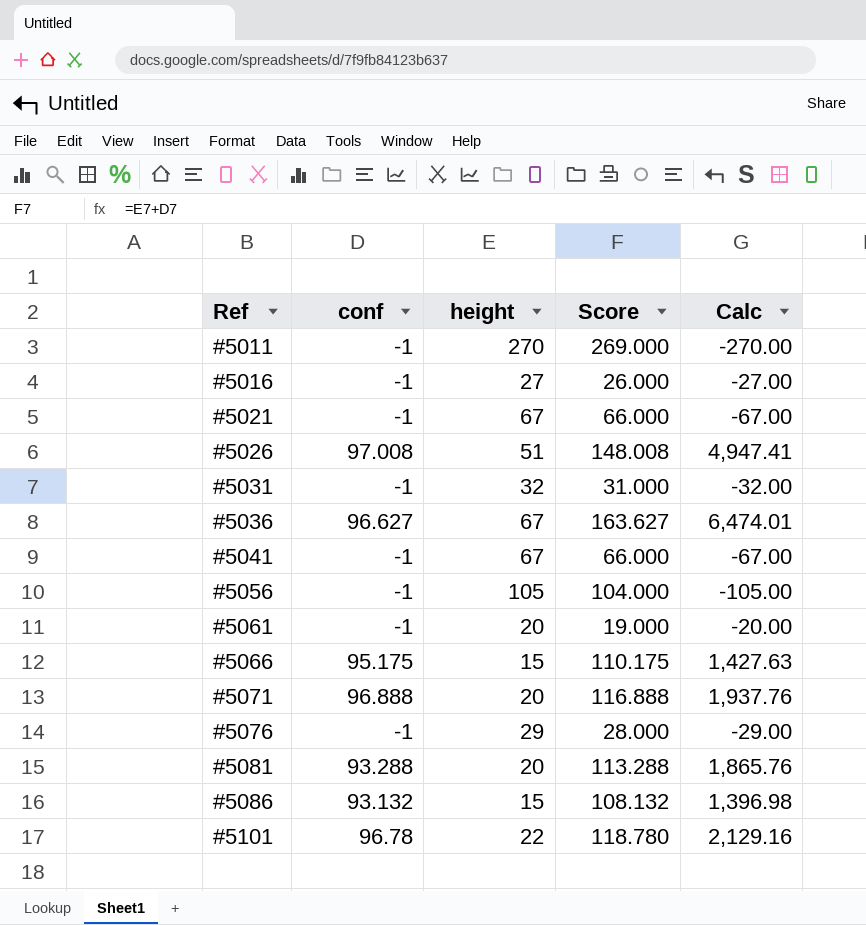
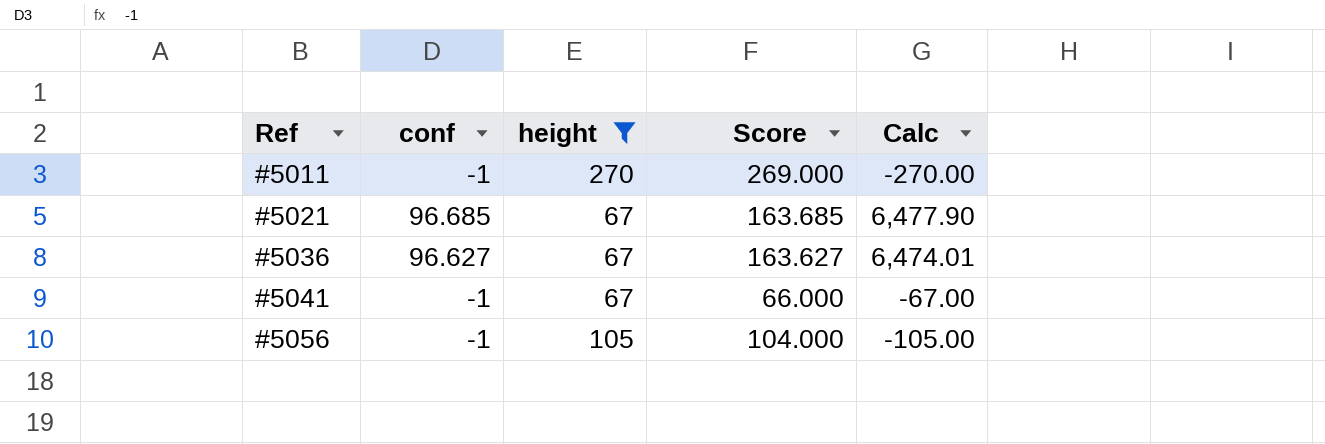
filter: none -> height >= 67
#5021 | conf: -1 -> 96.685
#5021 | Score: 66.000 -> 163.685
#5021 | Calc: -67.00 -> 6,477.90

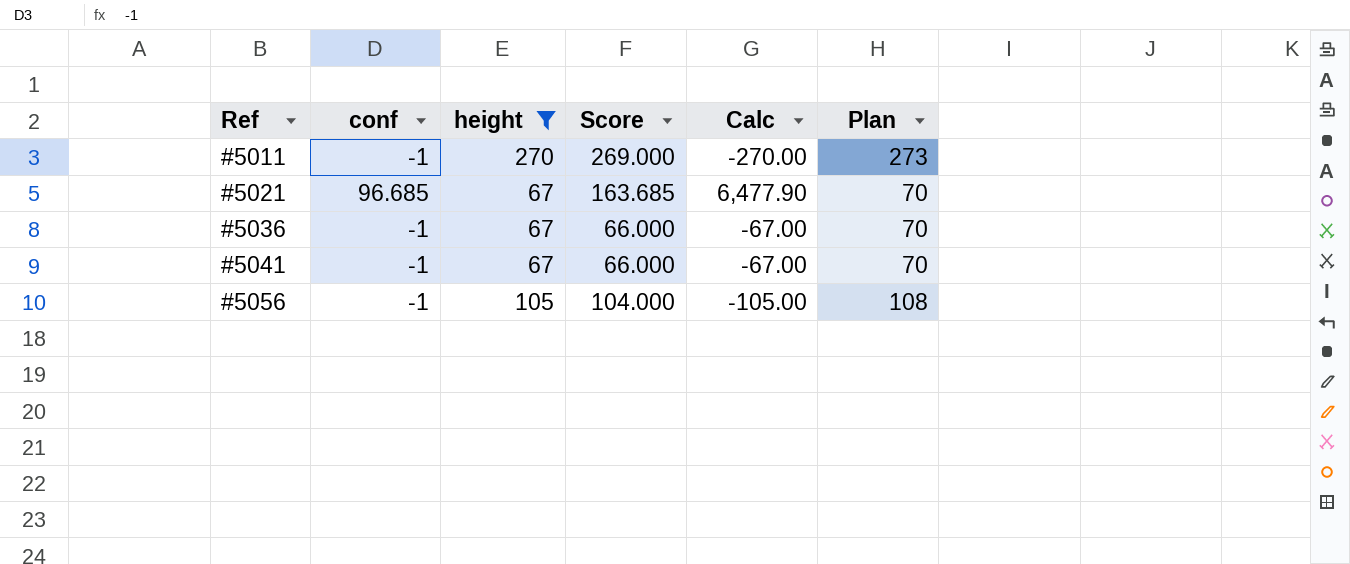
column Plan | formula: none -> [height] + 3
#5036 | conf: 96.627 -> -1
#5036 | Score: 163.627 -> 66.000
#5036 | Calc: 6,474.01 -> -67.00

